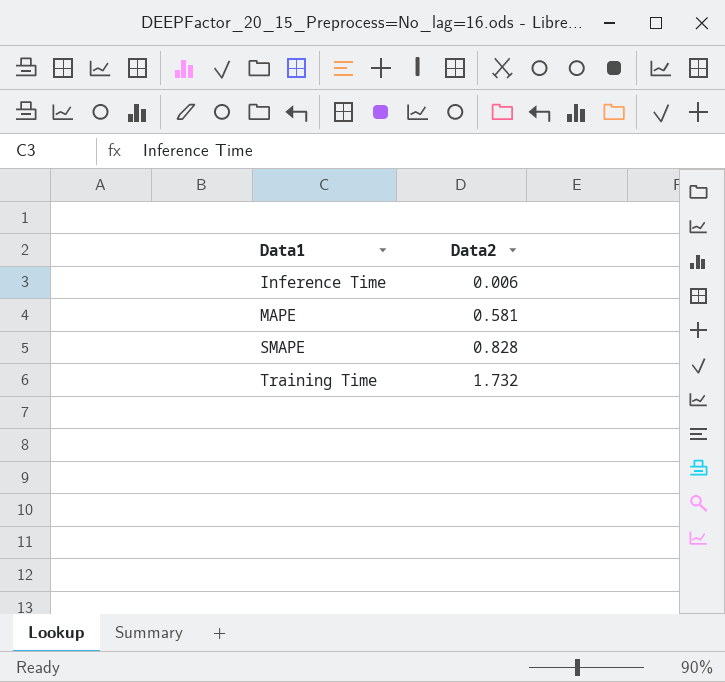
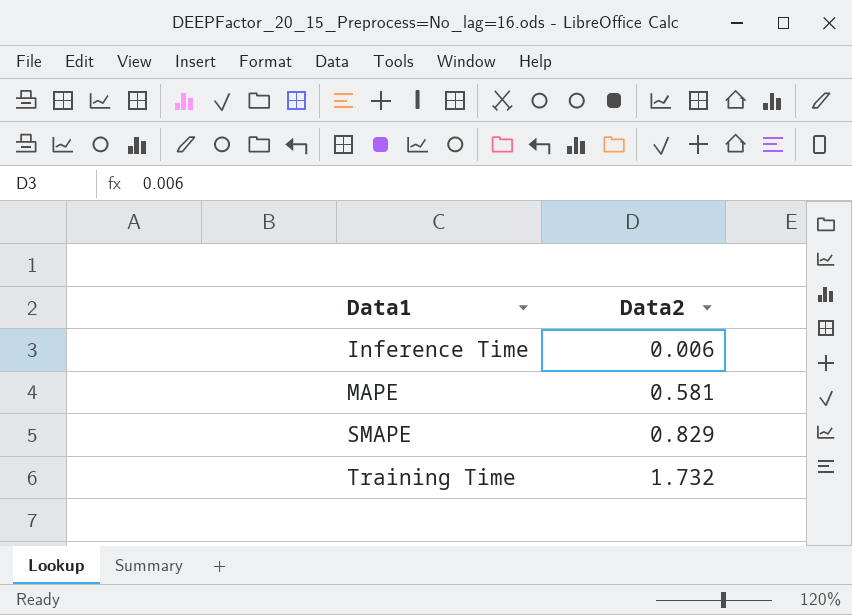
SMAPE | Data2: 0.828 -> 0.829

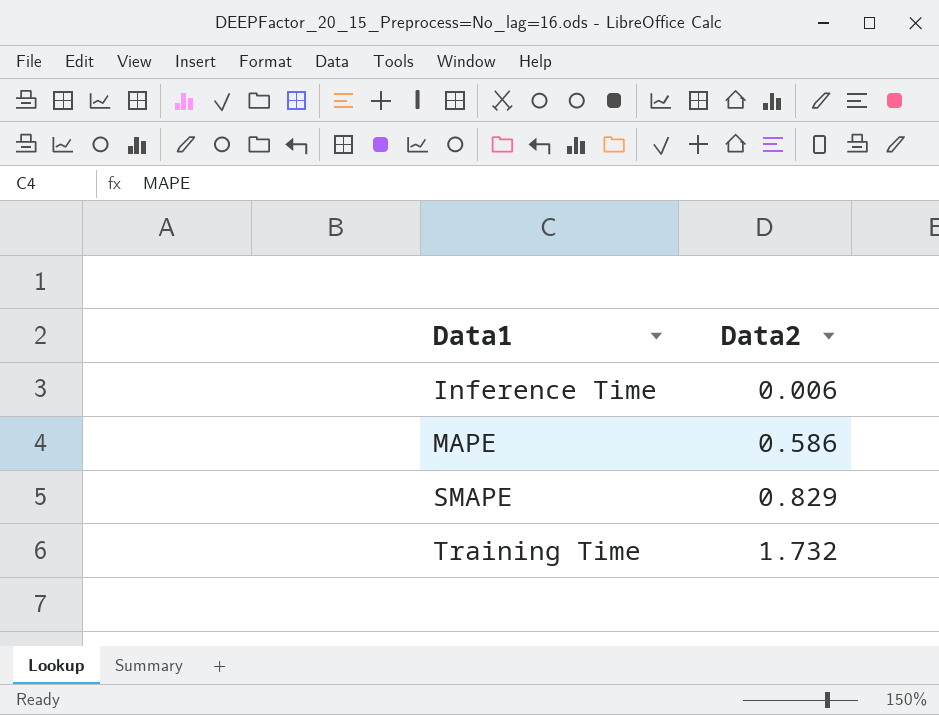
MAPE | Data2: 0.581 -> 0.586

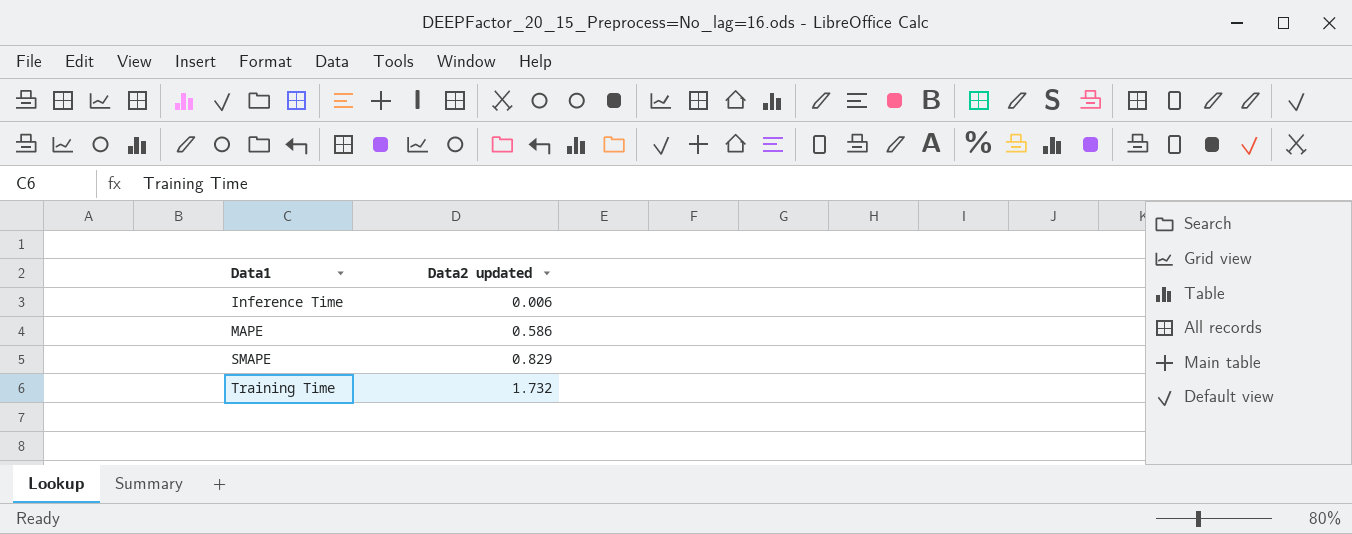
column name: Data2 -> Data2 updated

